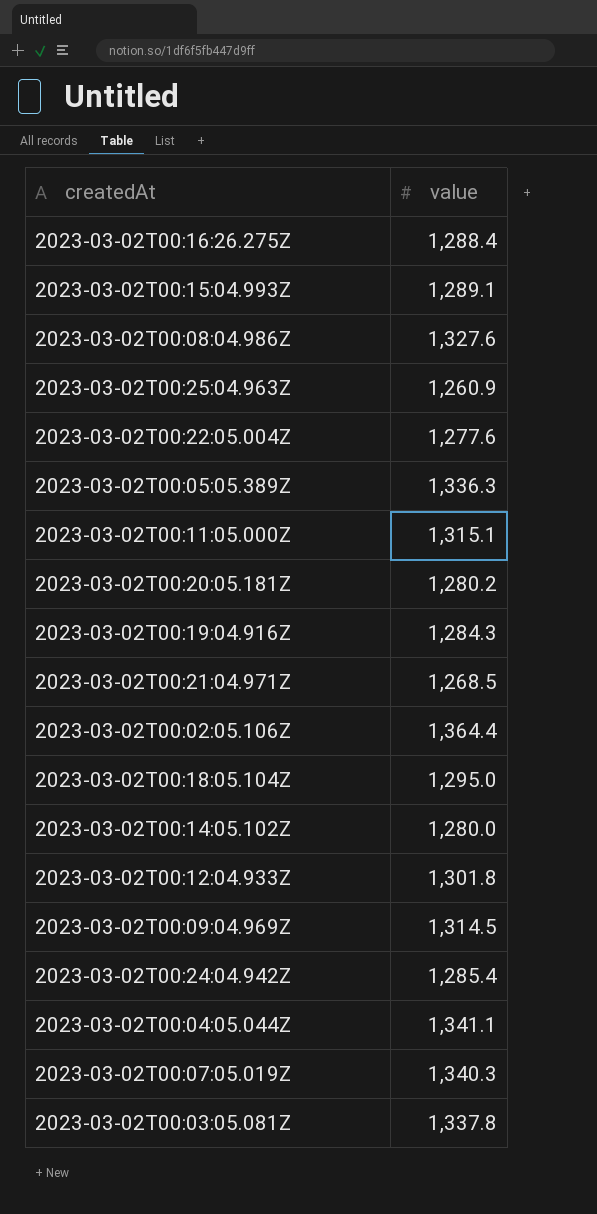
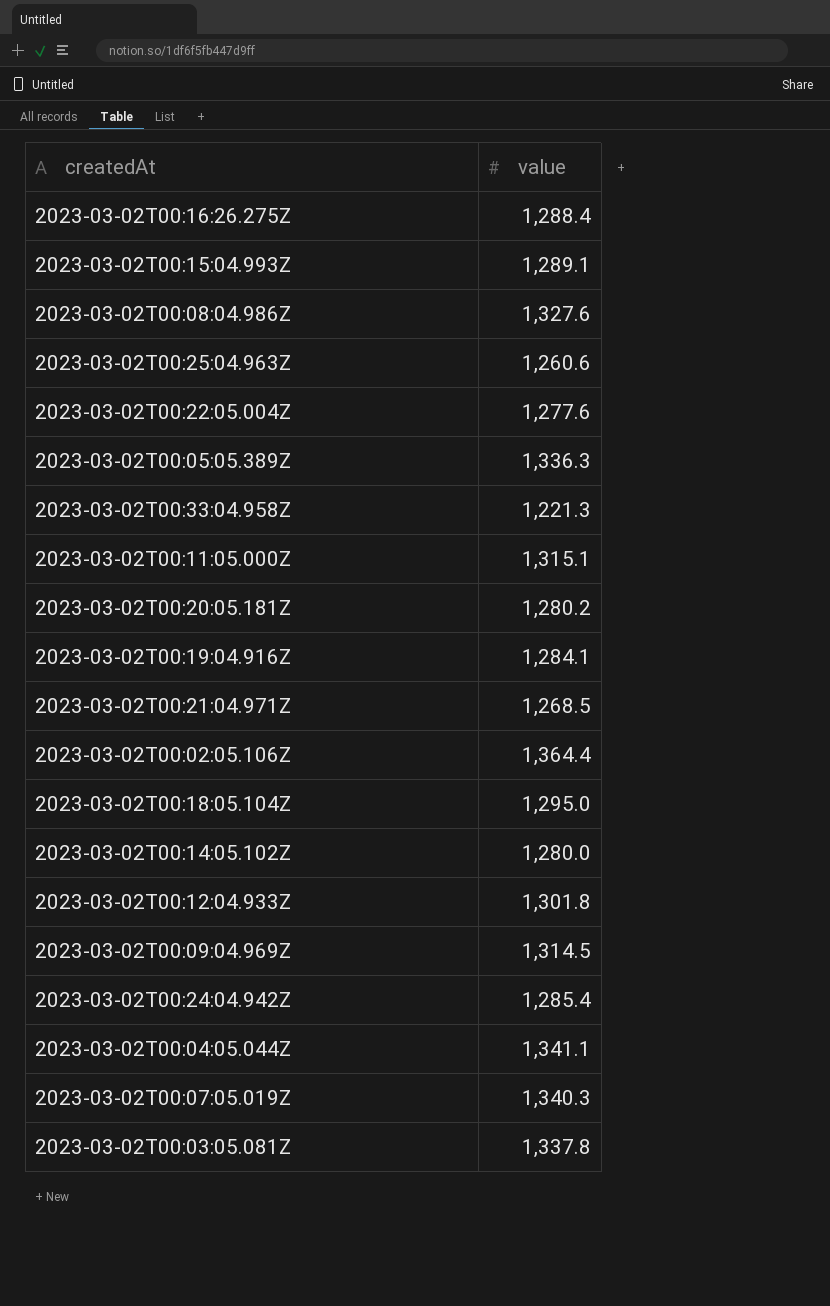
2023-03-02T00:25:04.963Z | value: 1,260.9 -> 1,260.6
row 2023-03-02T00:33:04.958Z: none -> 1,221.3
2023-03-02T00:19:04.916Z | value: 1,284.3 -> 1,284.1

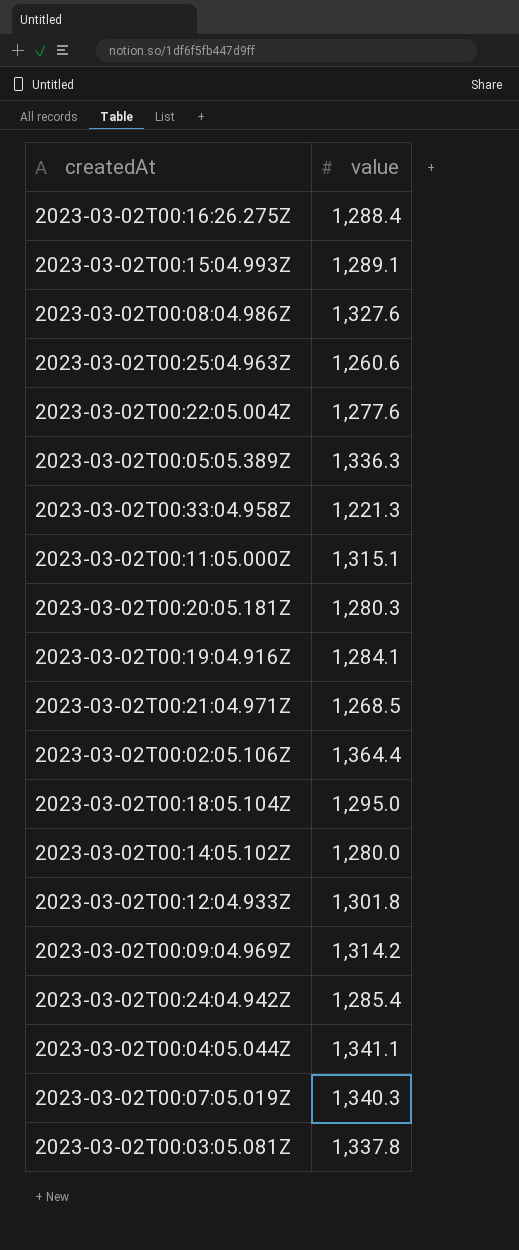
2023-03-02T00:20:05.181Z | value: 1,280.2 -> 1,280.3
2023-03-02T00:09:04.969Z | value: 1,314.5 -> 1,314.2

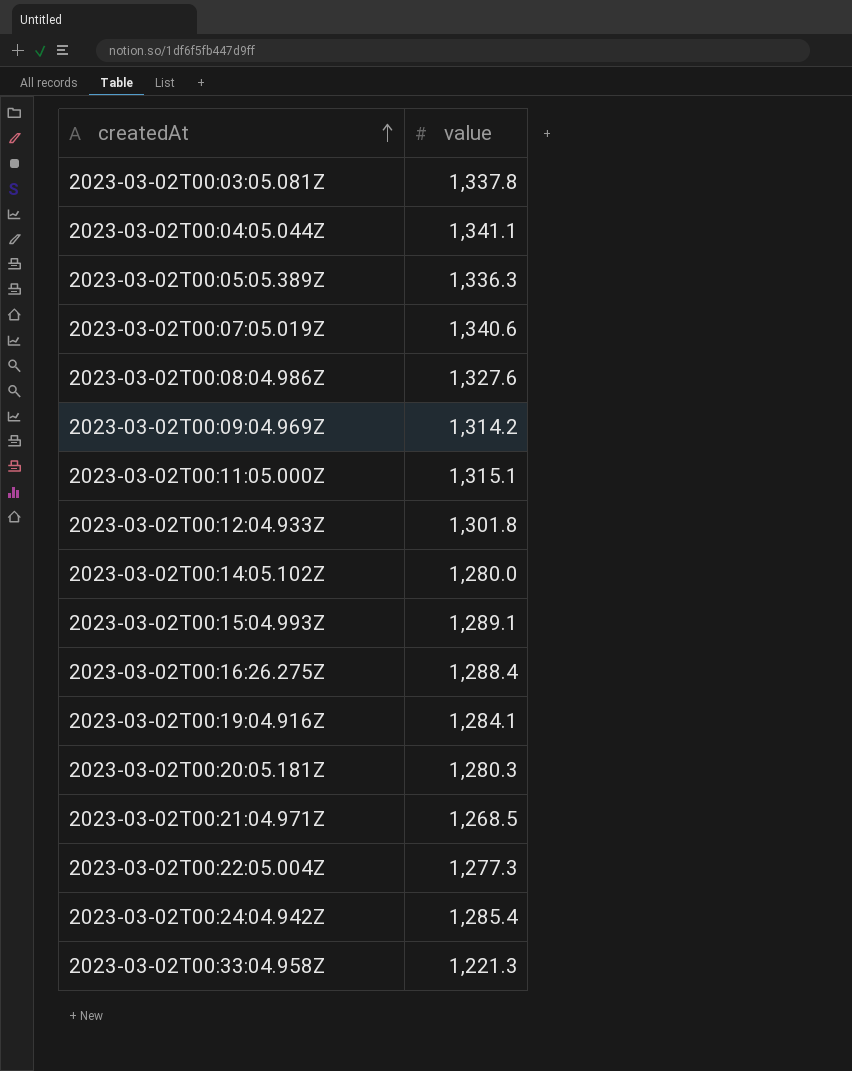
row order: none -> createdAt ascending
row 2023-03-02T00:25:04.963Z: 1,260.6 -> none
row 2023-03-02T00:02:05.106Z: 1,364.4 -> none
row 2023-03-02T00:18:05.104Z: 1,295.0 -> none
2023-03-02T00:07:05.019Z | value: 1,340.3 -> 1,340.6
2023-03-02T00:22:05.004Z | value: 1,277.6 -> 1,277.3

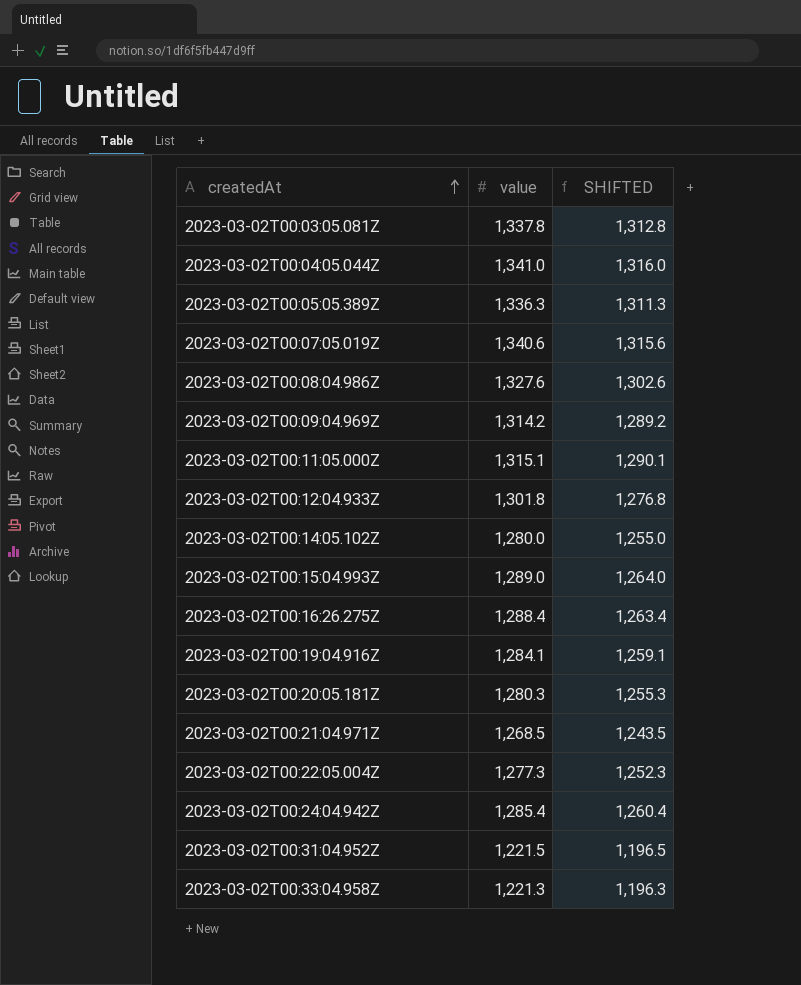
column SHIFTED | formula: none -> [value] - 25
2023-03-02T00:04:05.044Z | value: 1,341.1 -> 1,341.0
2023-03-02T00:15:04.993Z | value: 1,289.1 -> 1,289.0
row 2023-03-02T00:31:04.952Z: none -> 1,221.5 | 1,196.5

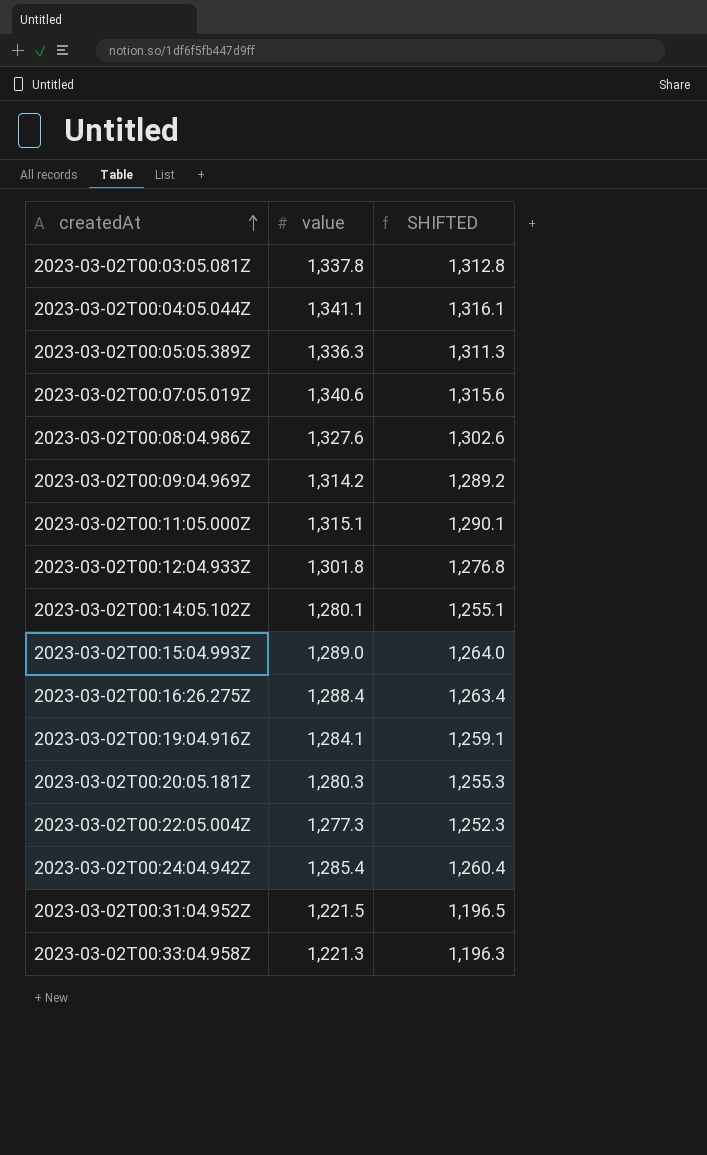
row 2023-03-02T00:21:04.971Z: 1,268.5 | 1,243.5 -> none
2023-03-02T00:04:05.044Z | value: 1,341.0 -> 1,341.1
2023-03-02T00:04:05.044Z | SHIFTED: 1,316.0 -> 1,316.1
2023-03-02T00:14:05.102Z | value: 1,280.0 -> 1,280.1
2023-03-02T00:14:05.102Z | SHIFTED: 1,255.0 -> 1,255.1

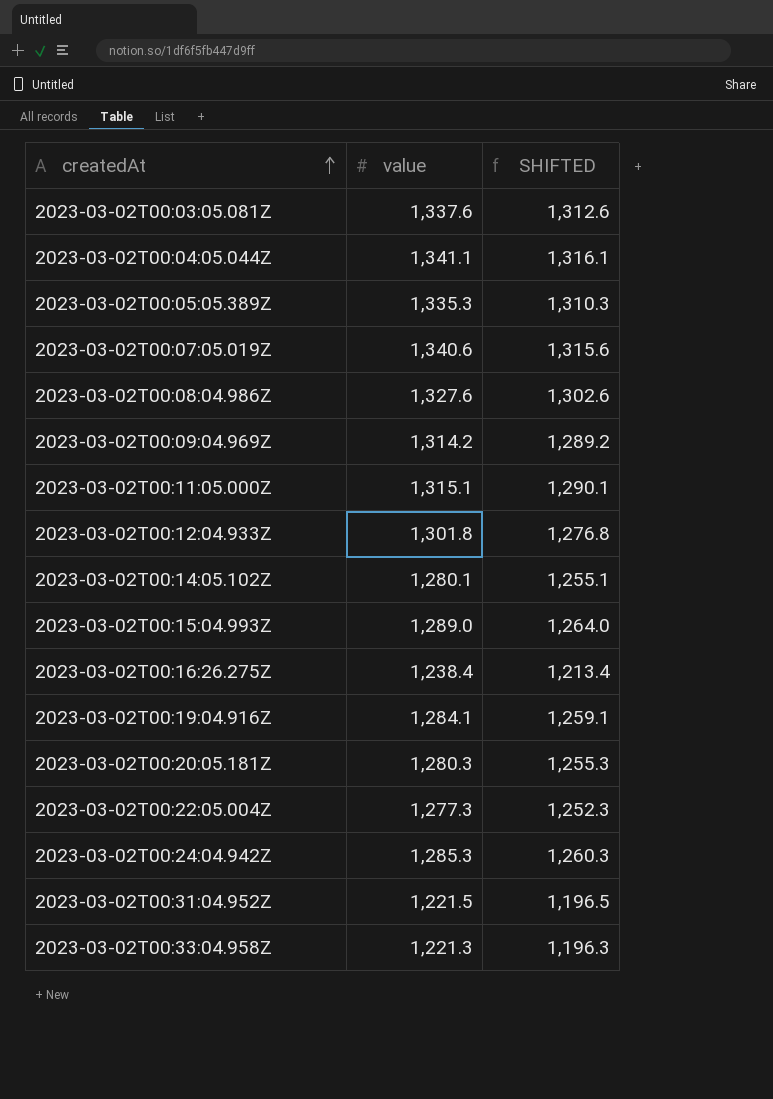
2023-03-02T00:03:05.081Z | value: 1,337.8 -> 1,337.6
2023-03-02T00:03:05.081Z | SHIFTED: 1,312.8 -> 1,312.6
2023-03-02T00:05:05.389Z | value: 1,336.3 -> 1,335.3
2023-03-02T00:05:05.389Z | SHIFTED: 1,311.3 -> 1,310.3
2023-03-02T00:16:26.275Z | value: 1,288.4 -> 1,238.4
2023-03-02T00:16:26.275Z | SHIFTED: 1,263.4 -> 1,213.4
2023-03-02T00:24:04.942Z | value: 1,285.4 -> 1,285.3
2023-03-02T00:24:04.942Z | SHIFTED: 1,260.4 -> 1,260.3

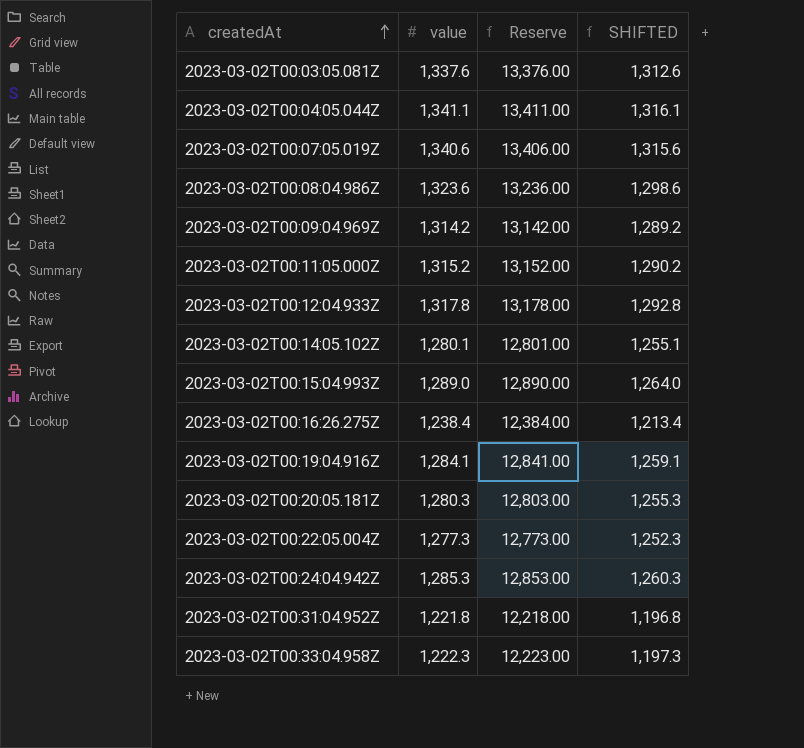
column Reserve | formula: none -> [value] * 10
row 2023-03-02T00:05:05.389Z: 1,335.3 | 1,310.3 -> none
2023-03-02T00:08:04.986Z | value: 1,327.6 -> 1,323.6
2023-03-02T00:08:04.986Z | SHIFTED: 1,302.6 -> 1,298.6
2023-03-02T00:11:05.000Z | value: 1,315.1 -> 1,315.2
2023-03-02T00:11:05.000Z | SHIFTED: 1,290.1 -> 1,290.2
2023-03-02T00:12:04.933Z | value: 1,301.8 -> 1,317.8
2023-03-02T00:12:04.933Z | SHIFTED: 1,276.8 -> 1,292.8
2023-03-02T00:31:04.952Z | value: 1,221.5 -> 1,221.8
2023-03-02T00:31:04.952Z | SHIFTED: 1,196.5 -> 1,196.8
2023-03-02T00:33:04.958Z | value: 1,221.3 -> 1,222.3
2023-03-02T00:33:04.958Z | SHIFTED: 1,196.3 -> 1,197.3

